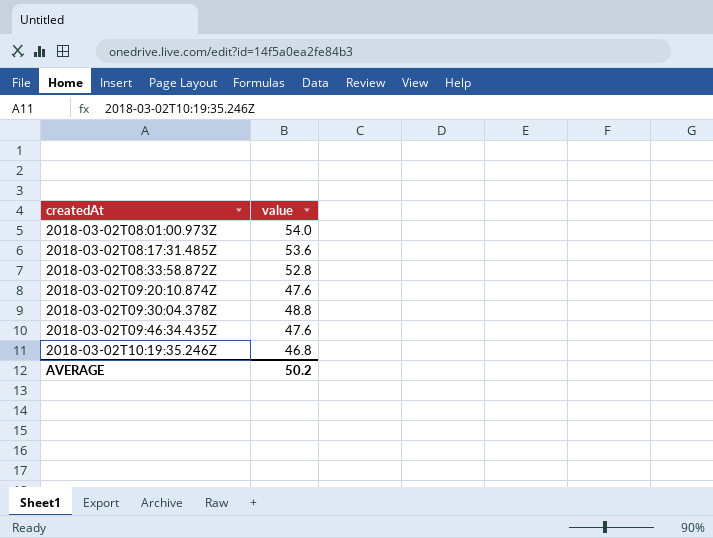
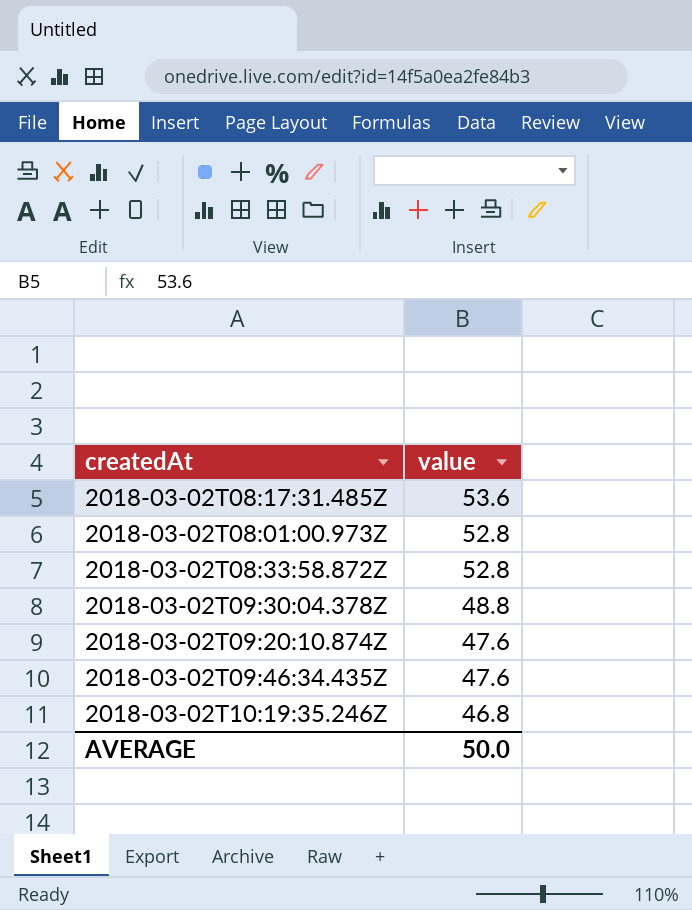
row order: createdAt ascending -> value descending
2018-03-02T08:01:00.973Z | value: 54.0 -> 52.8
AVERAGE | value: 50.2 -> 50.0

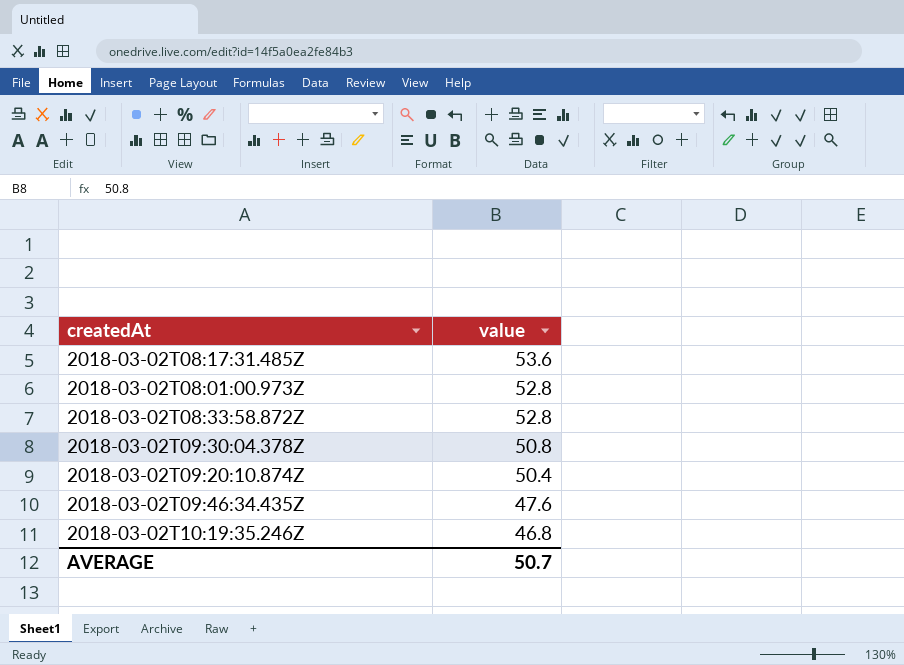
2018-03-02T09:30:04.378Z | value: 48.8 -> 50.8
2018-03-02T09:20:10.874Z | value: 47.6 -> 50.4
AVERAGE | value: 50.0 -> 50.7

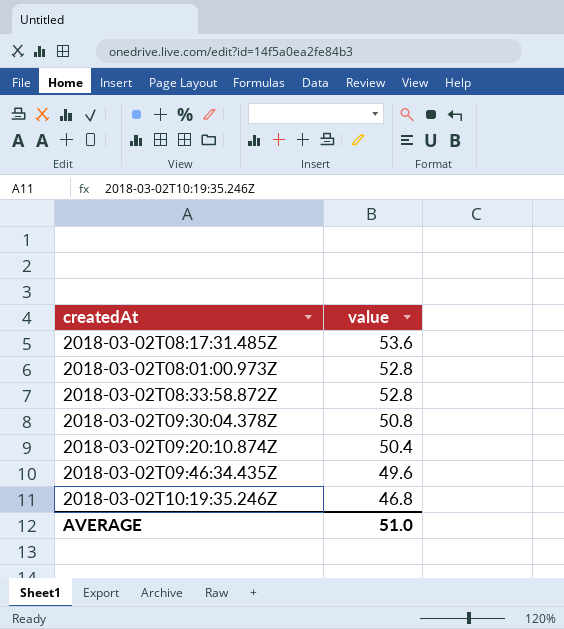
2018-03-02T09:46:34.435Z | value: 47.6 -> 49.6
AVERAGE | value: 50.7 -> 51.0

